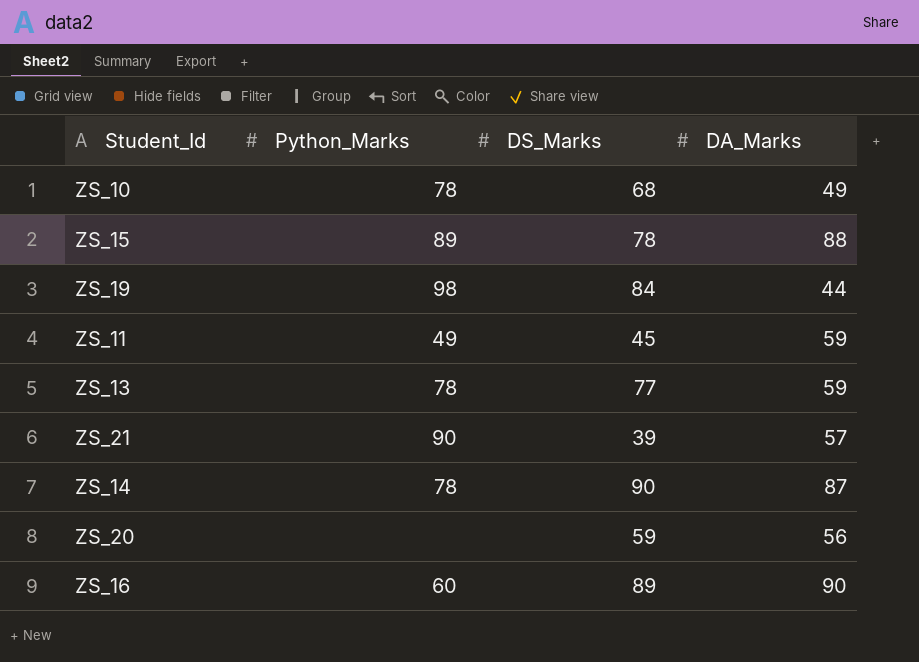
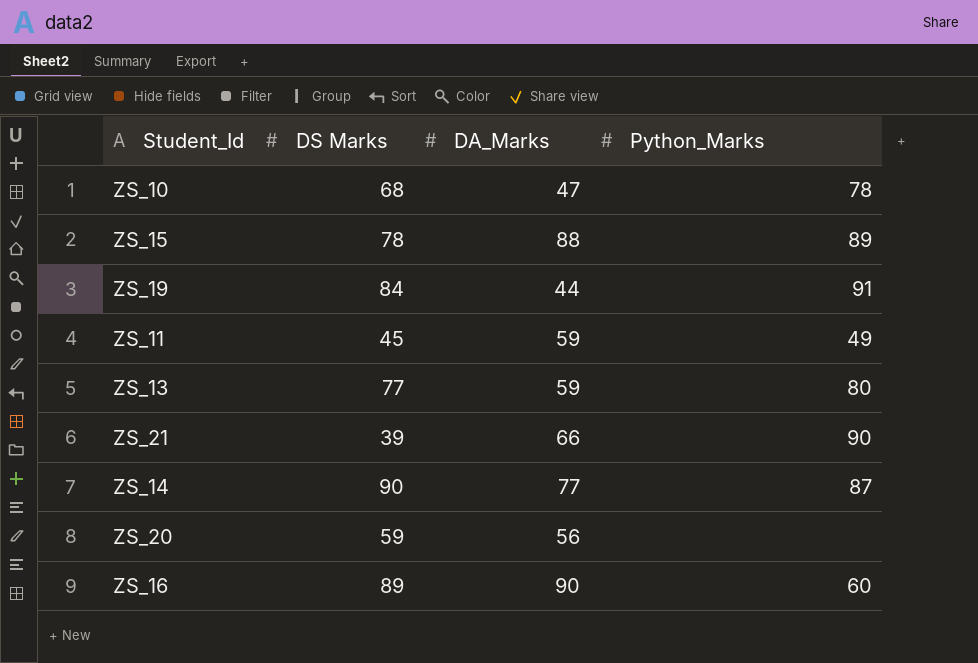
column name: DS_Marks -> DS Marks
column Python_Marks | position: 2 -> 4
ZS_10 | DA_Marks: 49 -> 47
ZS_19 | Python_Marks: 98 -> 91
ZS_13 | Python_Marks: 78 -> 80
ZS_21 | DA_Marks: 57 -> 66
ZS_14 | DA_Marks: 87 -> 77
ZS_14 | Python_Marks: 78 -> 87

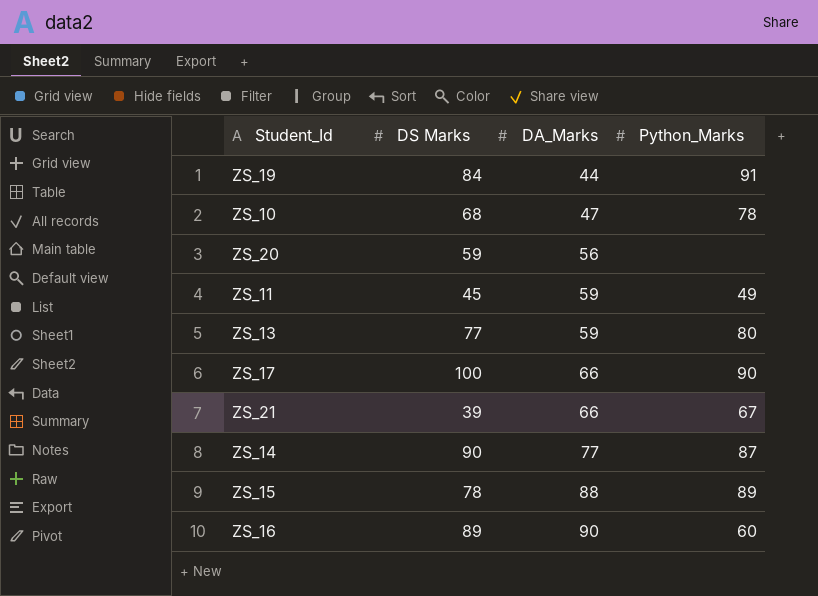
row order: none -> DA_Marks ascending
row ZS_17: none -> 100 | 66 | 90
ZS_21 | Python_Marks: 90 -> 67

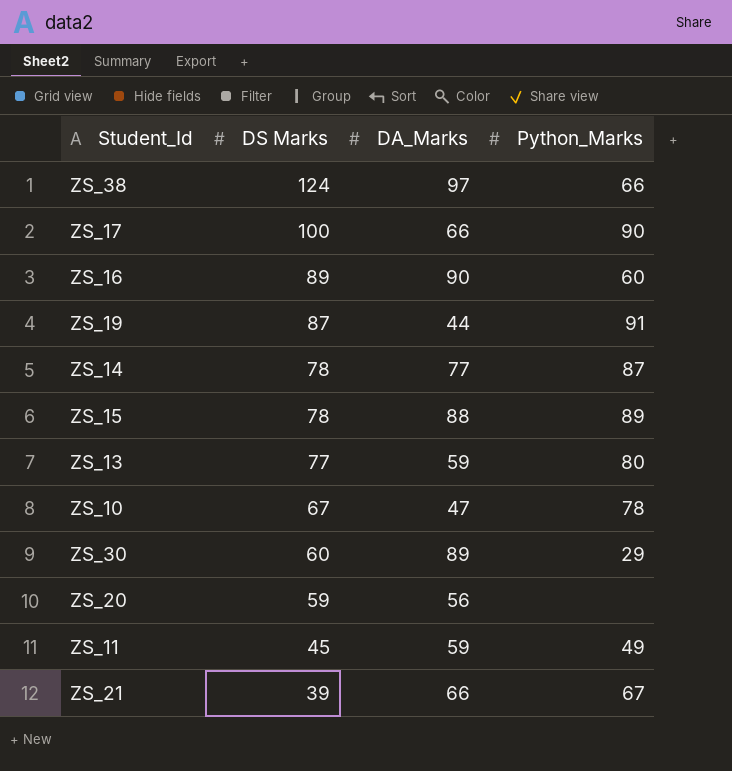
row order: DA_Marks ascending -> DS Marks descending
row ZS_38: none -> 124 | 97 | 66
ZS_19 | DS Marks: 84 -> 87
ZS_14 | DS Marks: 90 -> 78
ZS_10 | DS Marks: 68 -> 67
row ZS_30: none -> 60 | 89 | 29

